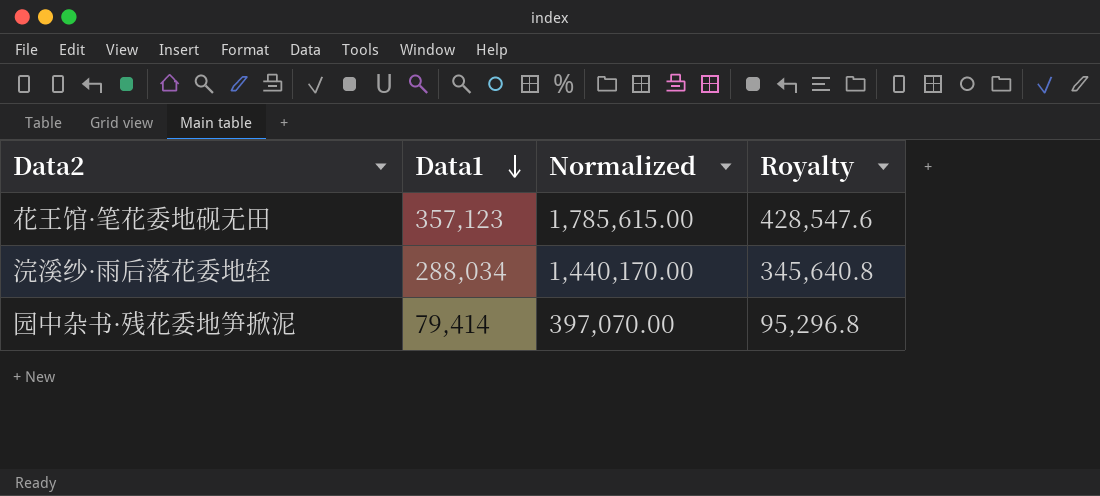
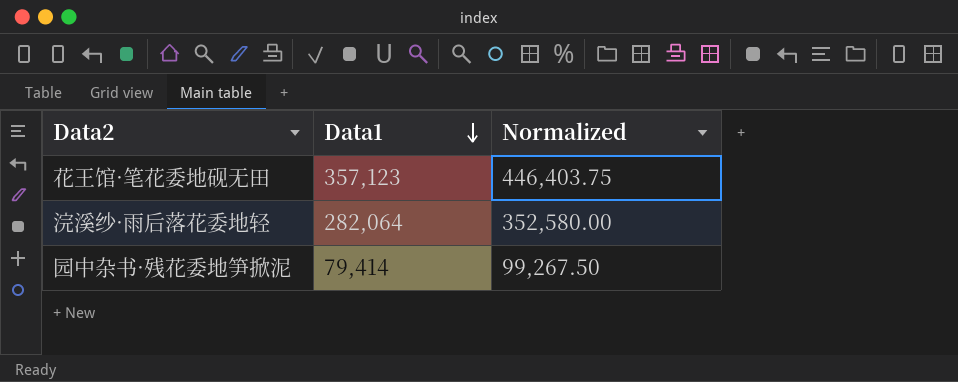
column Royalty | formula: [Data1] * 1.2 -> none
column Normalized | formula: [Data1] * 5 -> [Data1] * 1.25
浣溪纱·雨后落花委地轻 | Data1: 288,034 -> 282,064

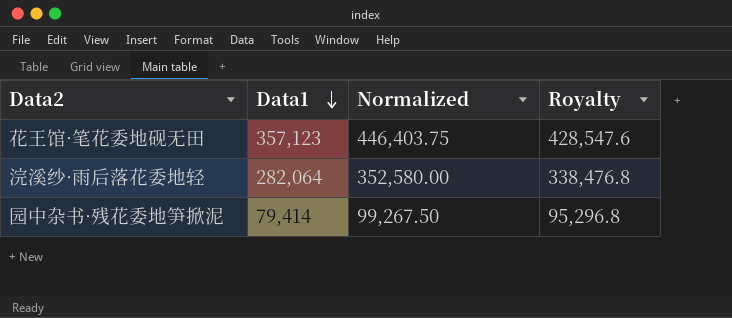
column Royalty | formula: none -> [Data1] * 1.2

